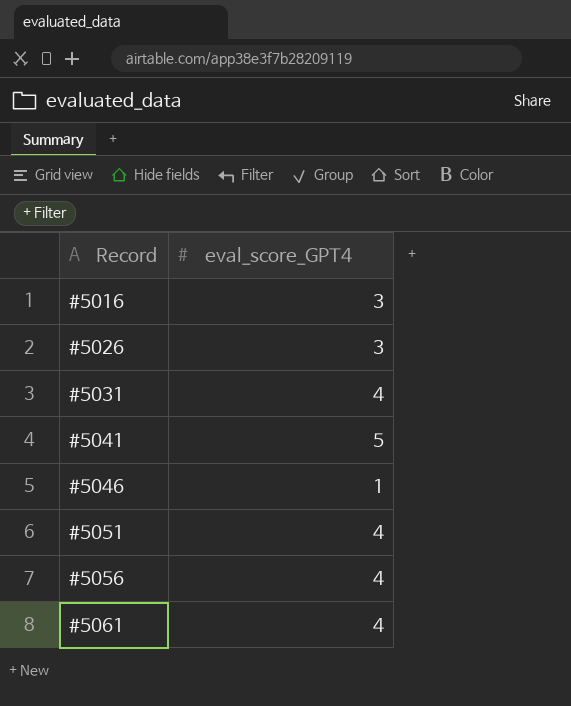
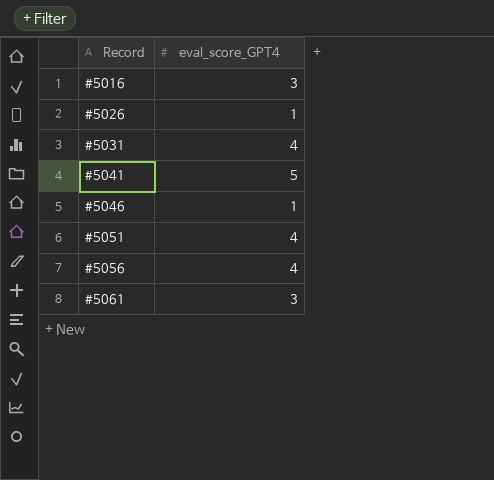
#5026 | eval_score_GPT4: 3 -> 1
#5061 | eval_score_GPT4: 4 -> 3

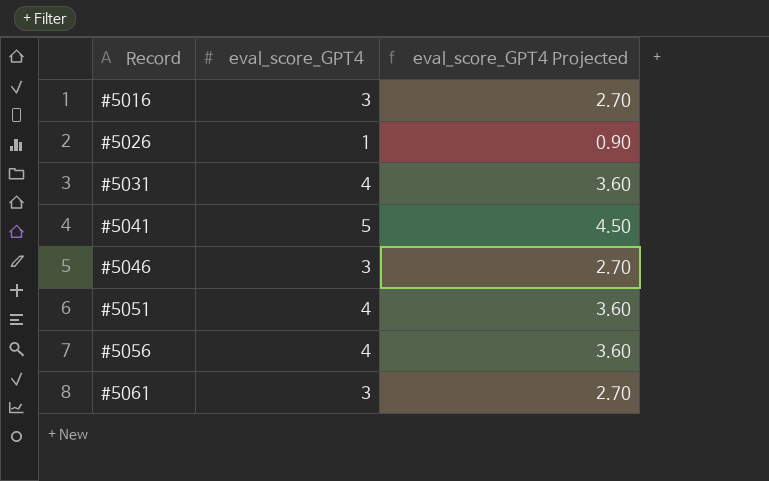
column eval_score_GPT4 Projected | formula: none -> [eval_score_GPT4] * 0.9
#5046 | eval_score_GPT4: 1 -> 3

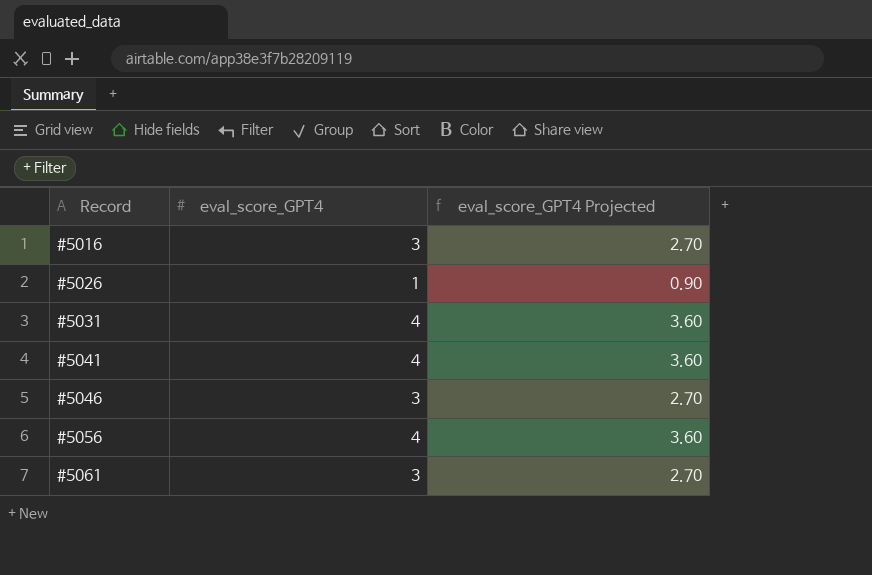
row #5051: 4 | 3.60 -> none
#5041 | eval_score_GPT4: 5 -> 4
#5041 | eval_score_GPT4 Projected: 4.50 -> 3.60

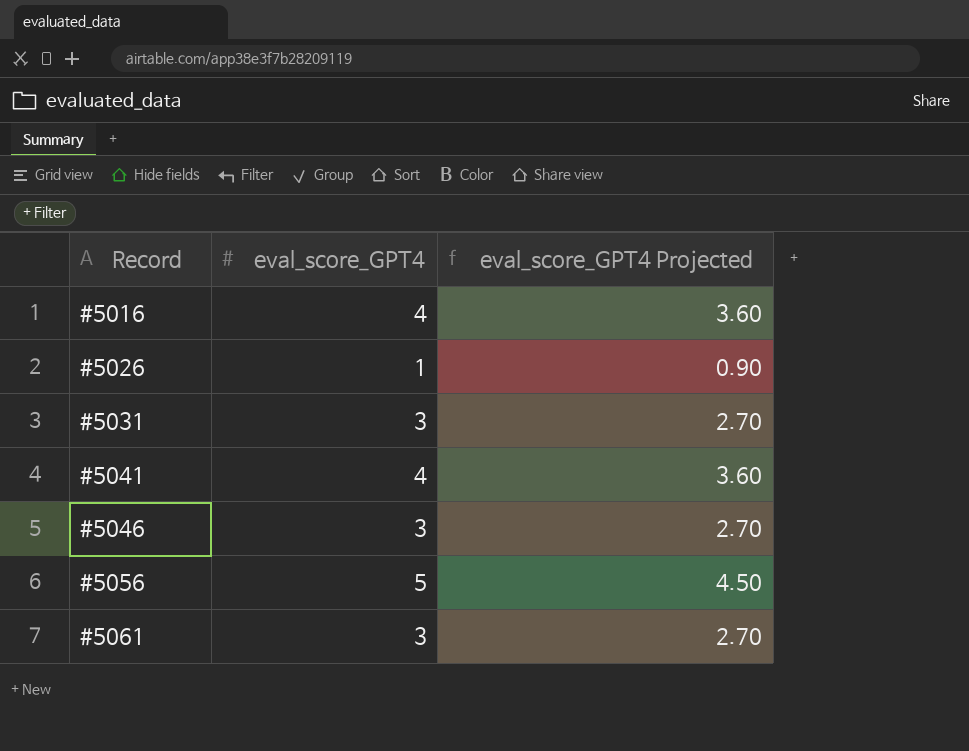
#5016 | eval_score_GPT4: 3 -> 4
#5016 | eval_score_GPT4 Projected: 2.70 -> 3.60
#5031 | eval_score_GPT4: 4 -> 3
#5031 | eval_score_GPT4 Projected: 3.60 -> 2.70
#5056 | eval_score_GPT4: 4 -> 5
#5056 | eval_score_GPT4 Projected: 3.60 -> 4.50

